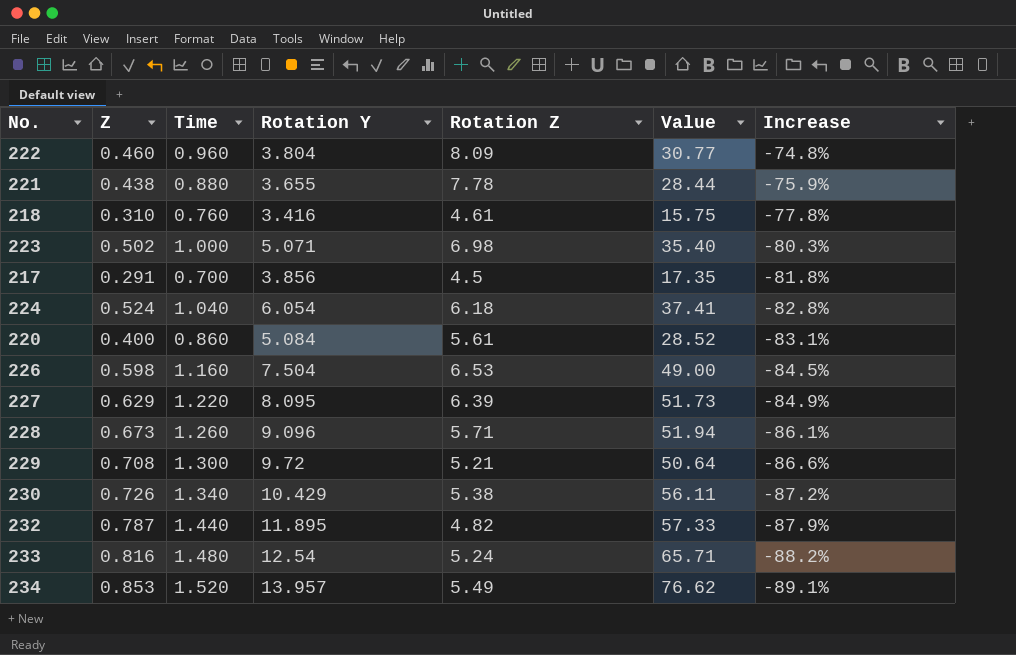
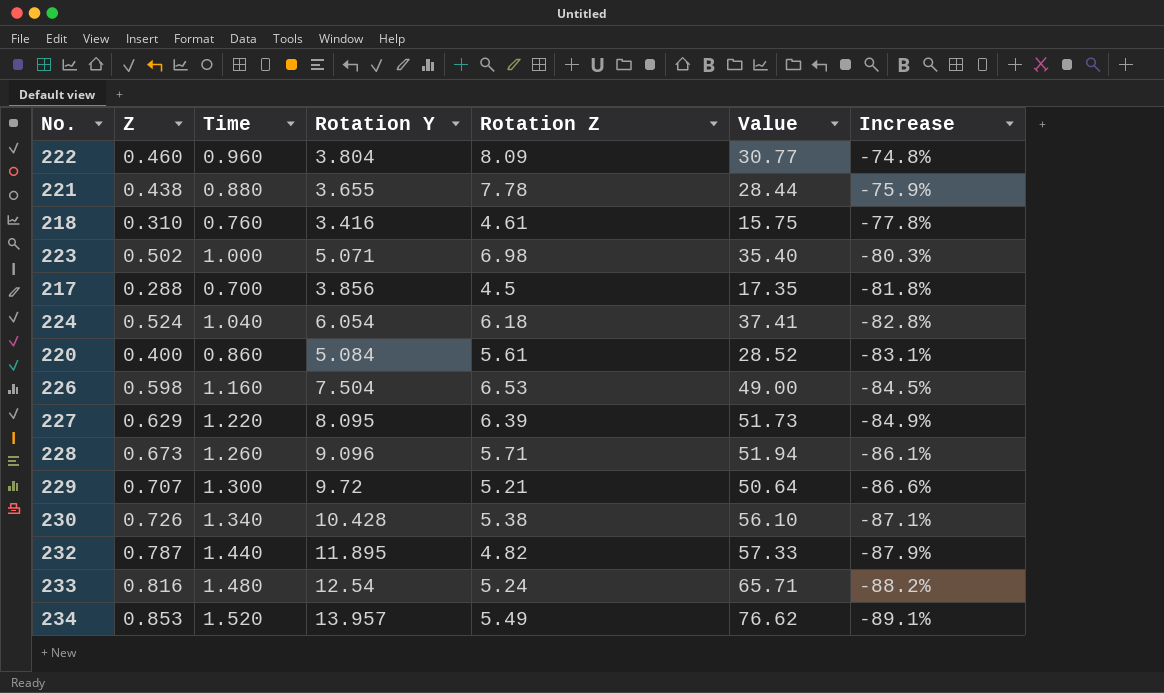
217 | Z: 0.291 -> 0.288
229 | Z: 0.708 -> 0.707
230 | Rotation Y: 10.429 -> 10.428
230 | Value: 56.11 -> 56.10
230 | Increase: -87.2% -> -87.1%

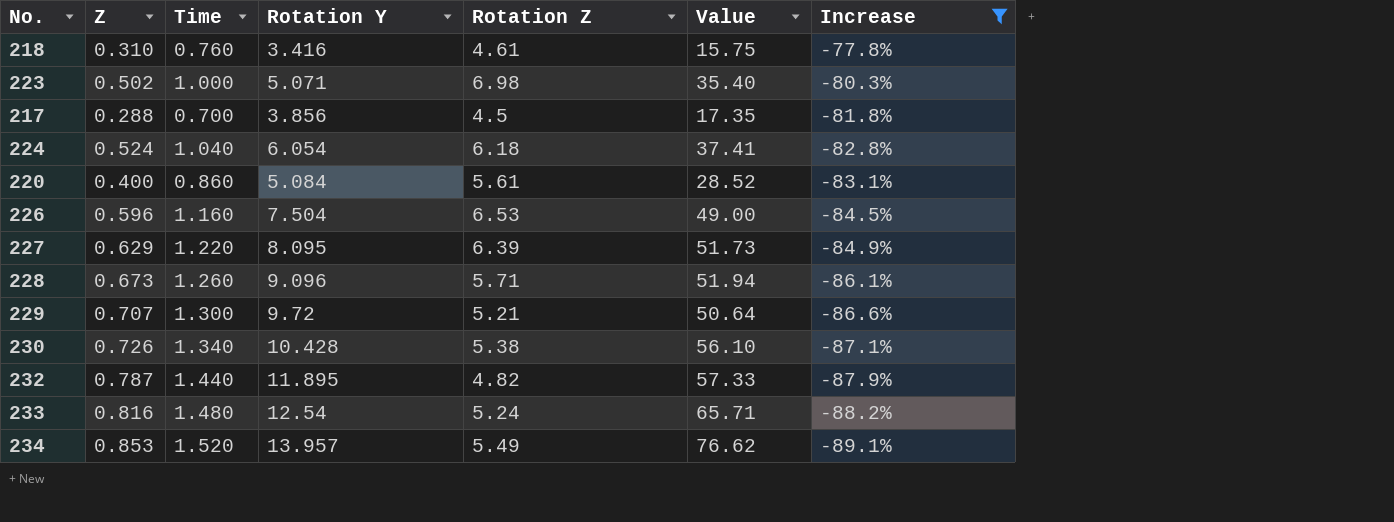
filter: none -> Increase <= -77.8%
226 | Z: 0.598 -> 0.596

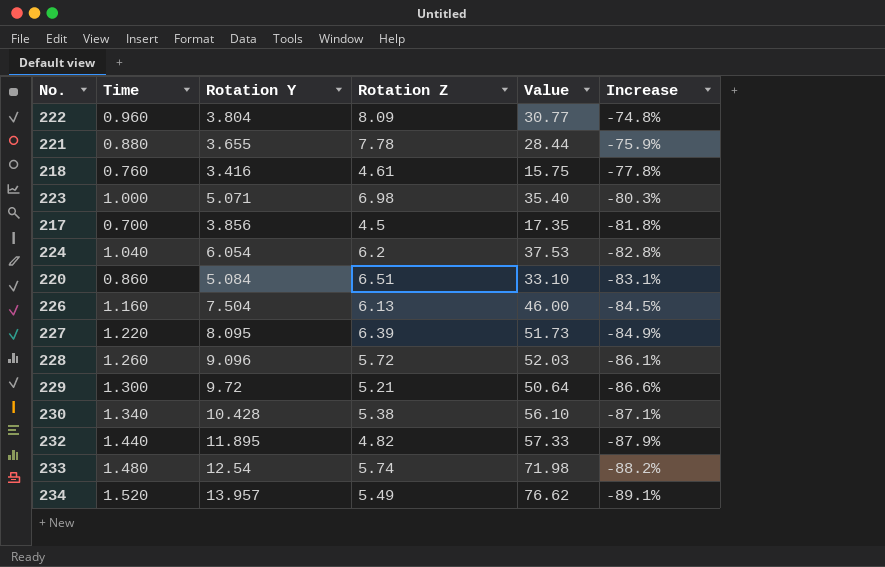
filter: Increase <= -77.8% -> none
column Z | position: 2 -> none
224 | Rotation Z: 6.18 -> 6.2
224 | Value: 37.41 -> 37.53
220 | Rotation Z: 5.61 -> 6.51
220 | Value: 28.52 -> 33.10
226 | Rotation Z: 6.53 -> 6.13
226 | Value: 49.00 -> 46.00
228 | Rotation Z: 5.71 -> 5.72
228 | Value: 51.94 -> 52.03
233 | Rotation Z: 5.24 -> 5.74
233 | Value: 65.71 -> 71.98

